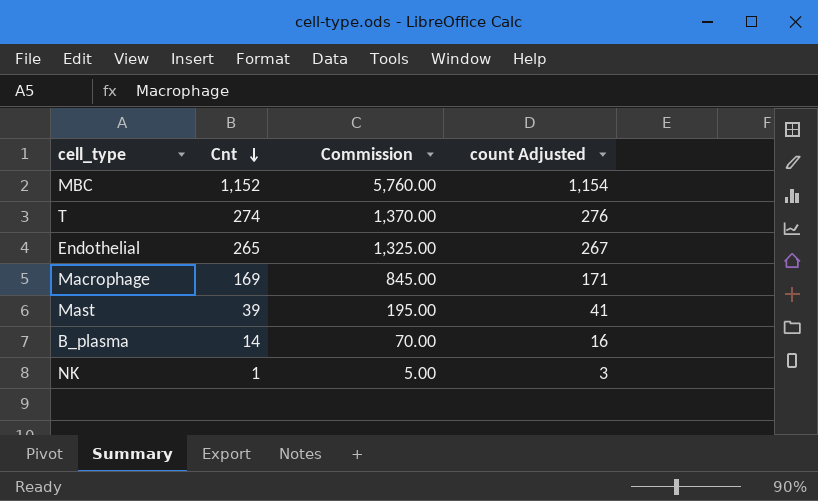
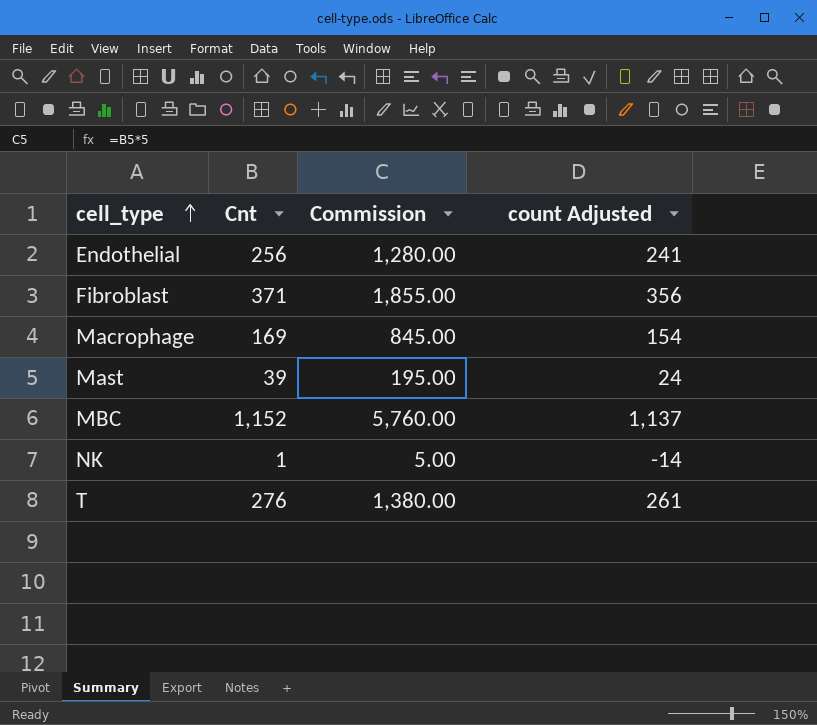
row order: Cnt descending -> cell_type ascending
column count Adjusted | formula: [Cnt] + 2 -> [Cnt] - 15
row B_plasma: 14 | 70.00 | 16 -> none
Endothelial | Cnt: 265 -> 256
Endothelial | Commission: 1,325.00 -> 1,280.00
row Fibroblast: none -> 371 | 1,855.00 | 356
T | Cnt: 274 -> 276
T | Commission: 1,370.00 -> 1,380.00

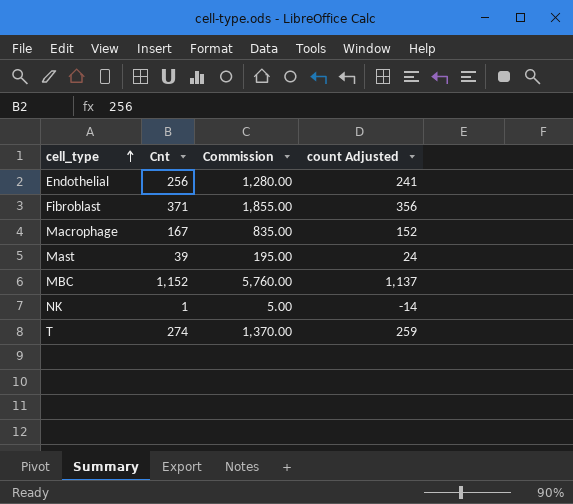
Macrophage | Cnt: 169 -> 167
Macrophage | Commission: 845.00 -> 835.00
Macrophage | count Adjusted: 154 -> 152
T | Cnt: 276 -> 274
T | Commission: 1,380.00 -> 1,370.00
T | count Adjusted: 261 -> 259

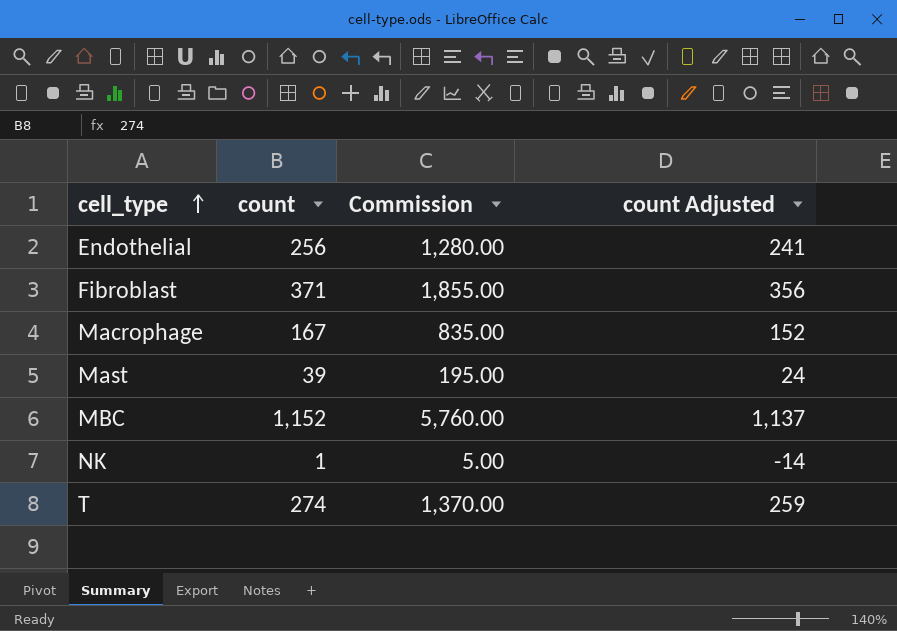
column name: Cnt -> count

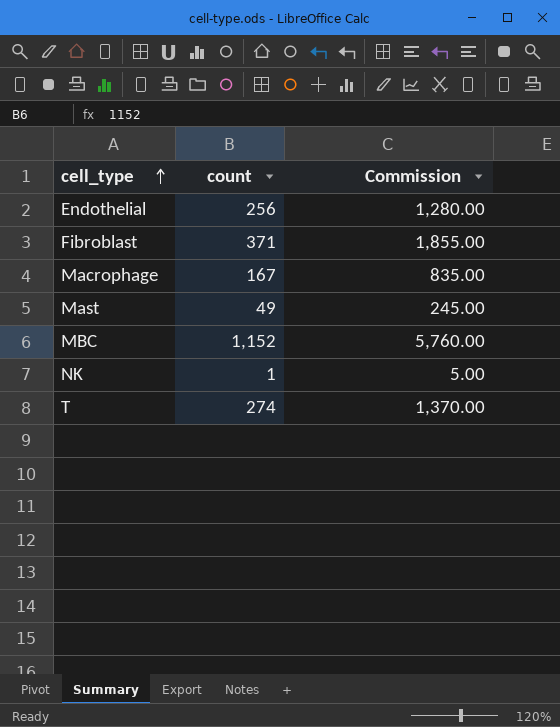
column count Adjusted | formula: [count] - 15 -> none
Mast | count: 39 -> 49
Mast | Commission: 195.00 -> 245.00

